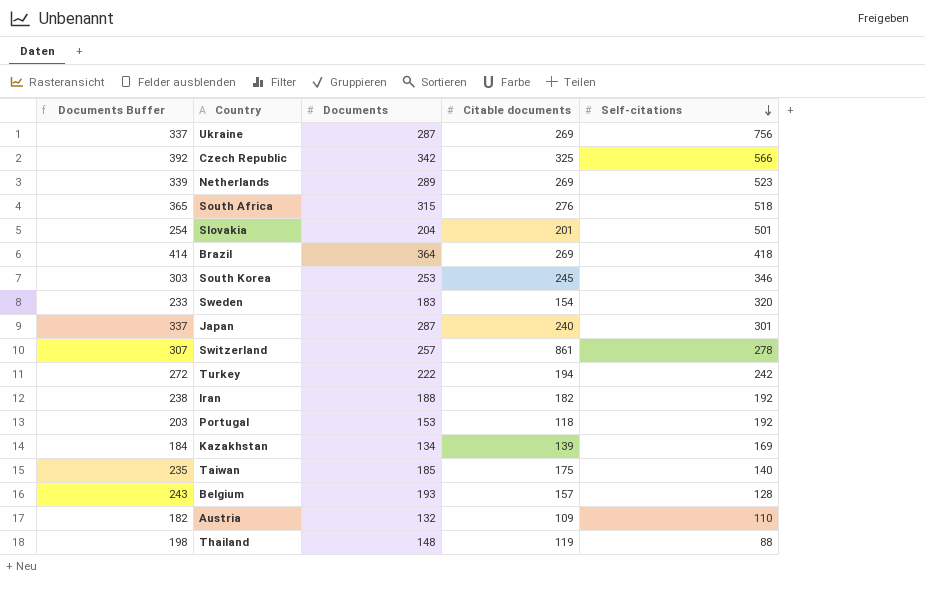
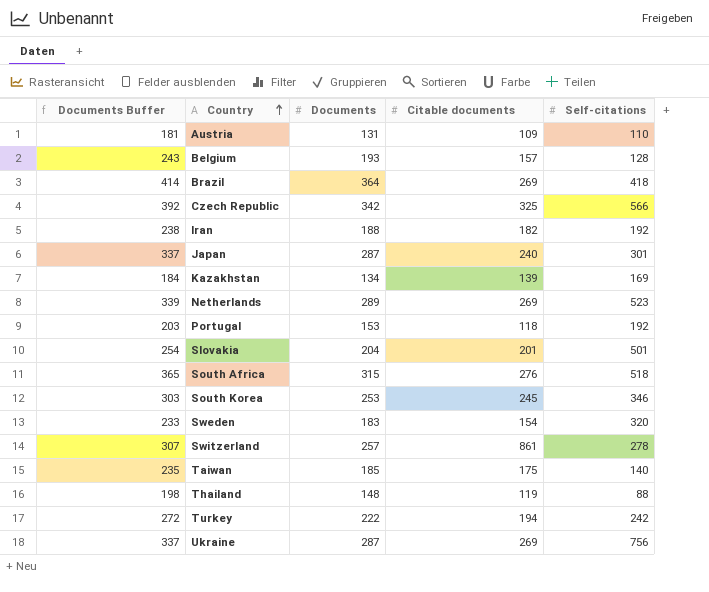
row order: Self-citations descending -> Country ascending
Austria | Documents Buffer: 182 -> 181
Austria | Documents: 132 -> 131

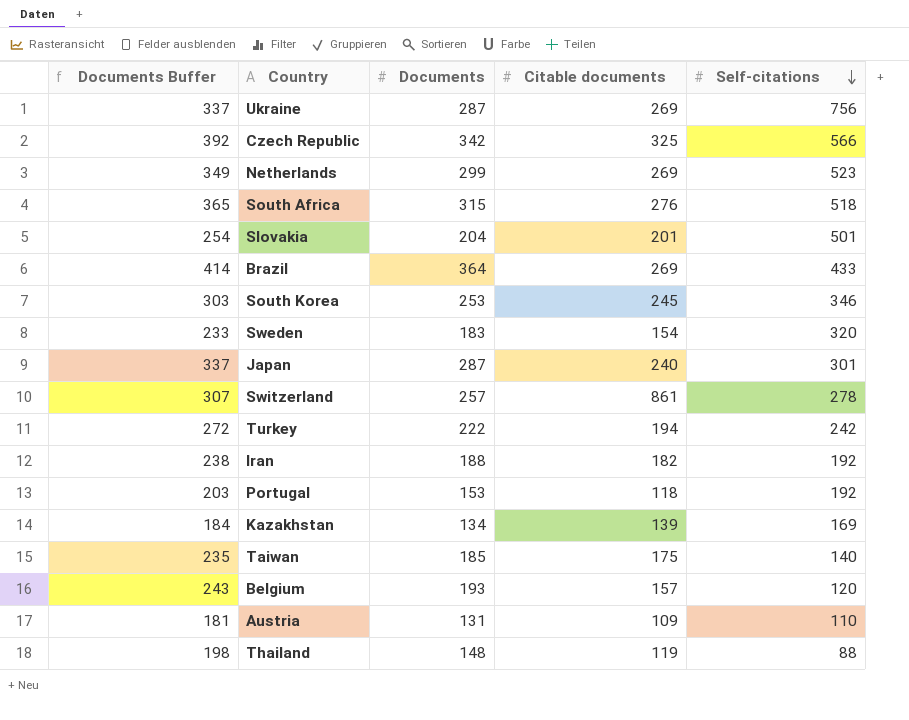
row order: Country ascending -> Self-citations descending
Netherlands | Documents Buffer: 339 -> 349
Netherlands | Documents: 289 -> 299
Brazil | Self-citations: 418 -> 433
Belgium | Self-citations: 128 -> 120

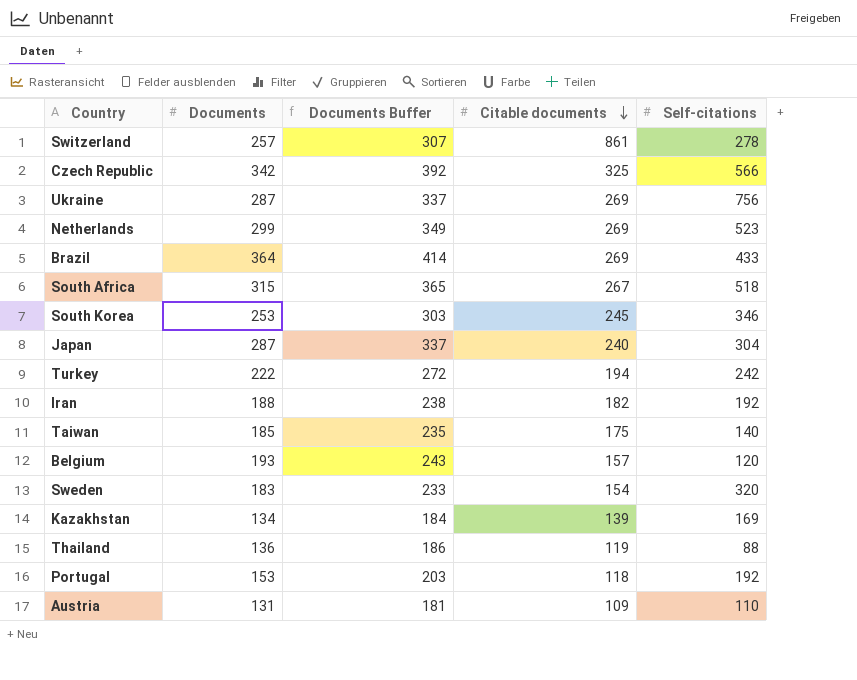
row order: Self-citations descending -> Citable documents descending
column Documents Buffer | position: 1 -> 3
row Slovakia: 254 | 204 | 201 | 501 -> none
South Africa | Citable documents: 276 -> 267
Japan | Self-citations: 301 -> 304
Thailand | Documents: 148 -> 136
Thailand | Documents Buffer: 198 -> 186

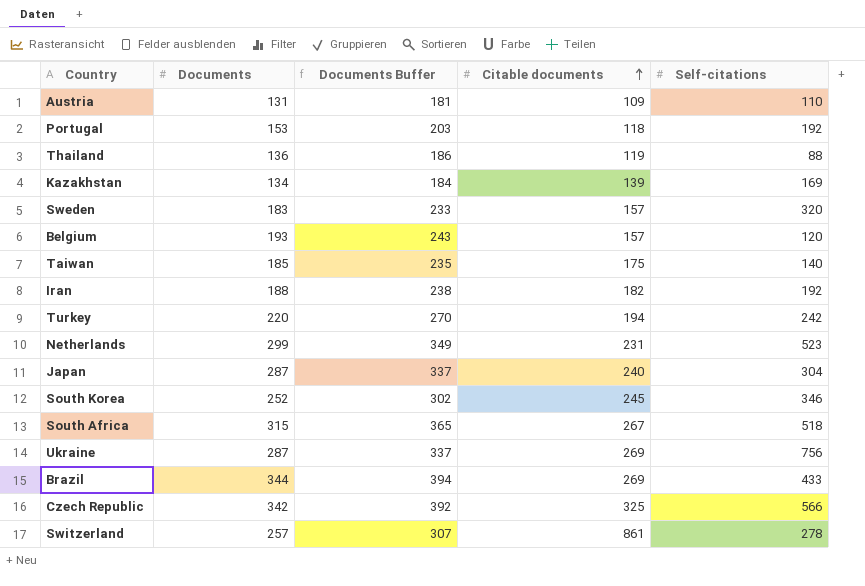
row order: Citable documents descending -> Citable documents ascending
Sweden | Citable documents: 154 -> 157
Turkey | Documents: 222 -> 220
Turkey | Documents Buffer: 272 -> 270
Netherlands | Citable documents: 269 -> 231
South Korea | Documents: 253 -> 252
South Korea | Documents Buffer: 303 -> 302
Brazil | Documents: 364 -> 344
Brazil | Documents Buffer: 414 -> 394

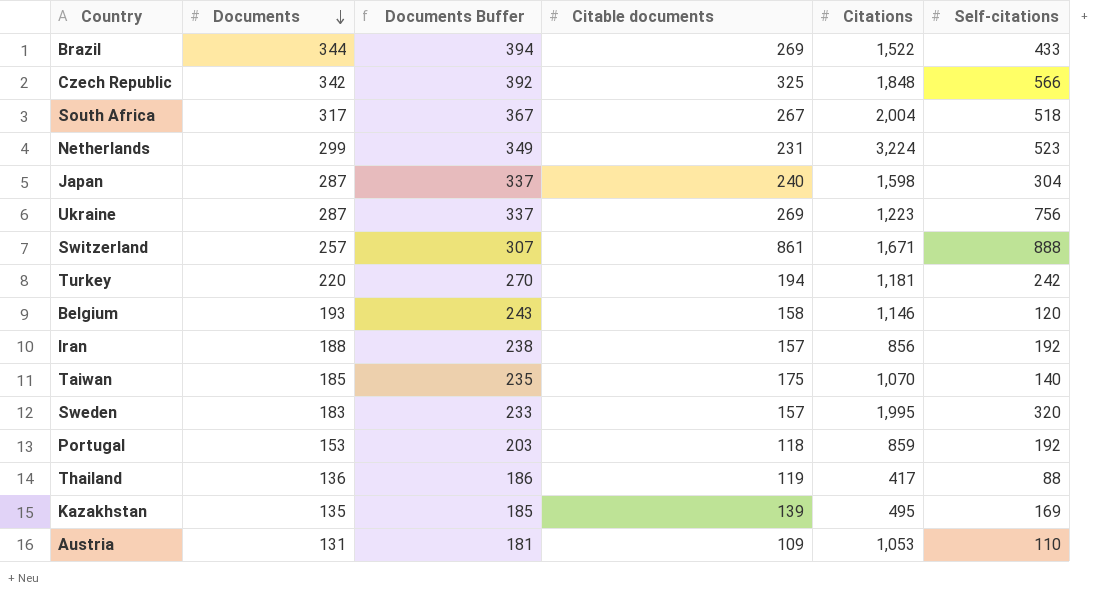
row order: Citable documents ascending -> Documents descending
column Citations | position: none -> 5
row South Korea: 252 | 302 | 245 | 346 -> none
South Africa | Documents: 315 -> 317
South Africa | Documents Buffer: 365 -> 367
Switzerland | Self-citations: 278 -> 888
Belgium | Citable documents: 157 -> 158
Iran | Citable documents: 182 -> 157
Kazakhstan | Documents: 134 -> 135
Kazakhstan | Documents Buffer: 184 -> 185

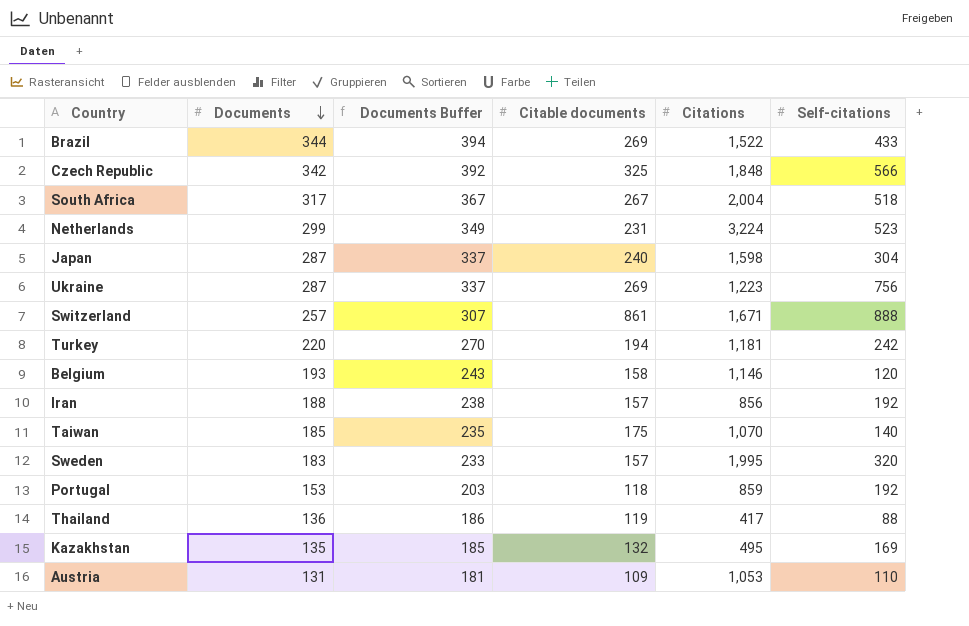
Kazakhstan | Citable documents: 139 -> 132

